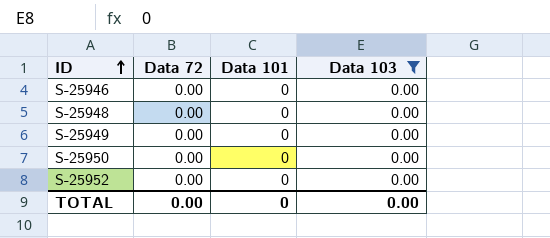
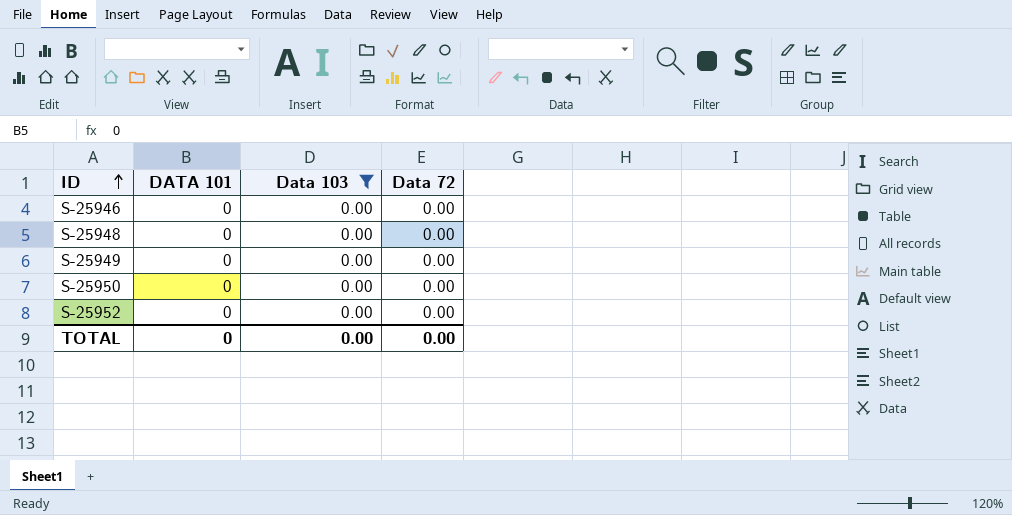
column name: Data 101 -> DATA 101
column Data 72 | position: 2 -> 4

